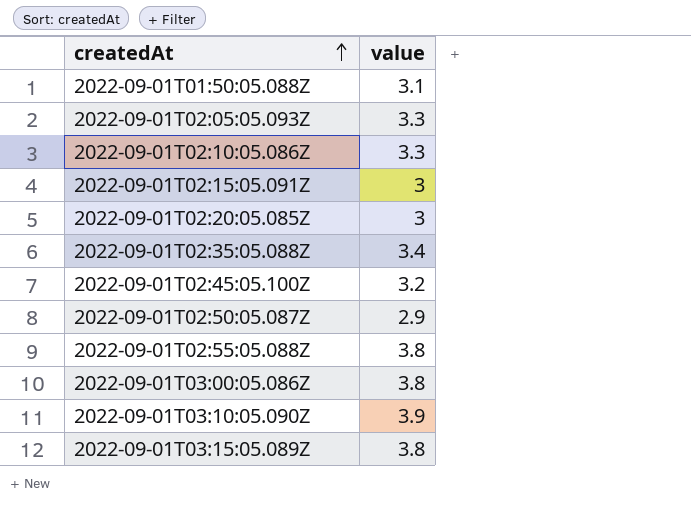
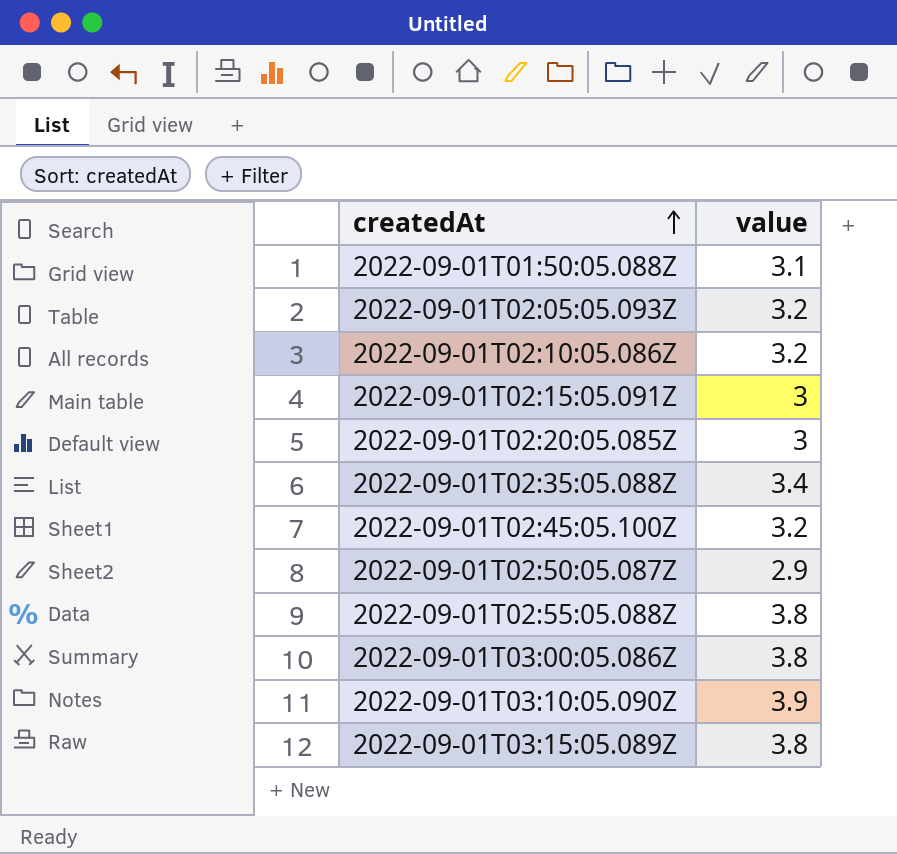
2022-09-01T02:05:05.093Z | value: 3.3 -> 3.2
2022-09-01T02:10:05.086Z | value: 3.3 -> 3.2

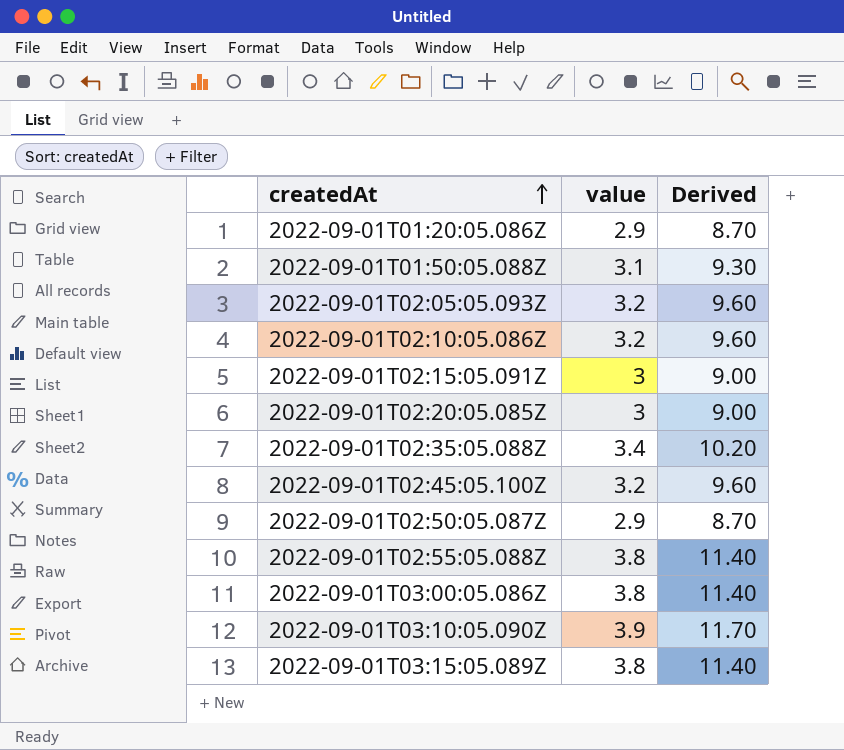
column Derived | formula: none -> [value] * 3
row 2022-09-01T01:20:05.086Z: none -> 2.9 | 8.70

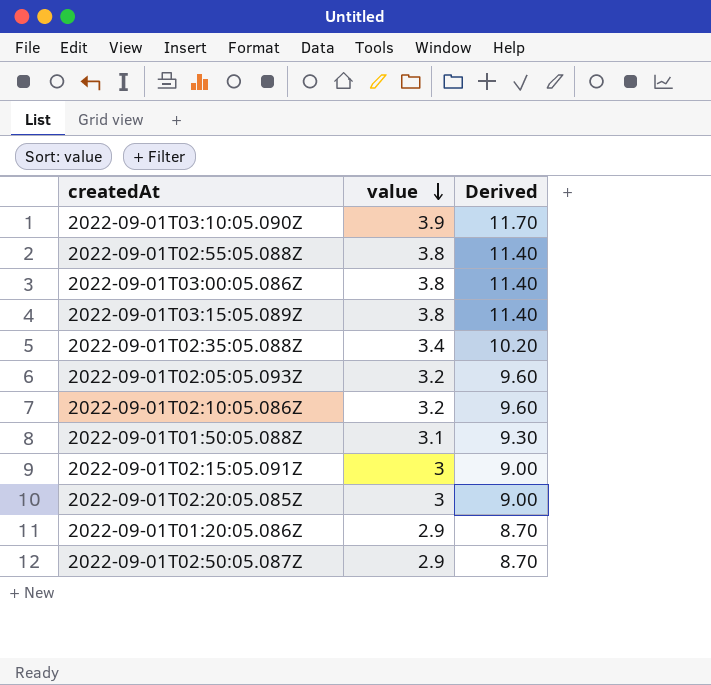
row order: createdAt ascending -> value descending
row 2022-09-01T02:45:05.100Z: 3.2 | 9.60 -> none

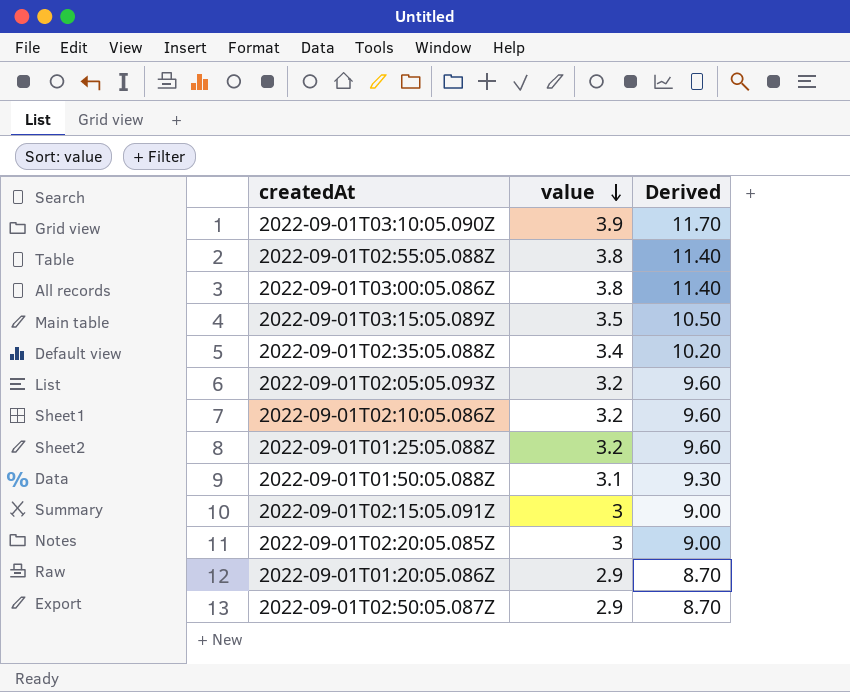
2022-09-01T03:15:05.089Z | value: 3.8 -> 3.5
2022-09-01T03:15:05.089Z | Derived: 11.40 -> 10.50
row 2022-09-01T01:25:05.088Z: none -> 3.2 | 9.60

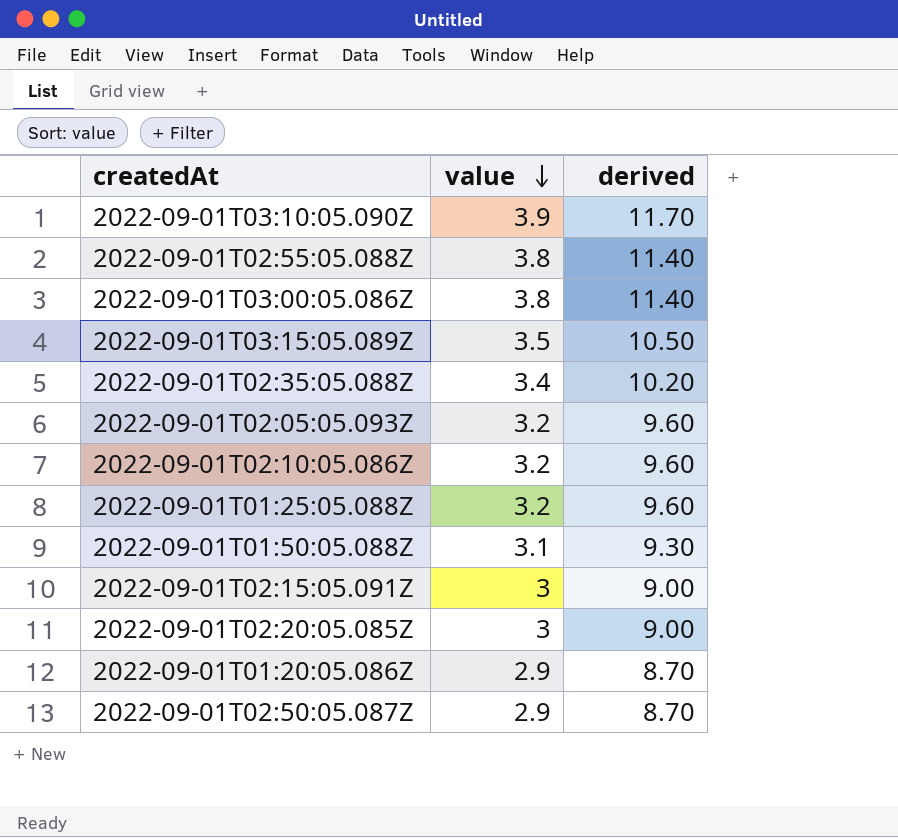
column name: Derived -> derived

